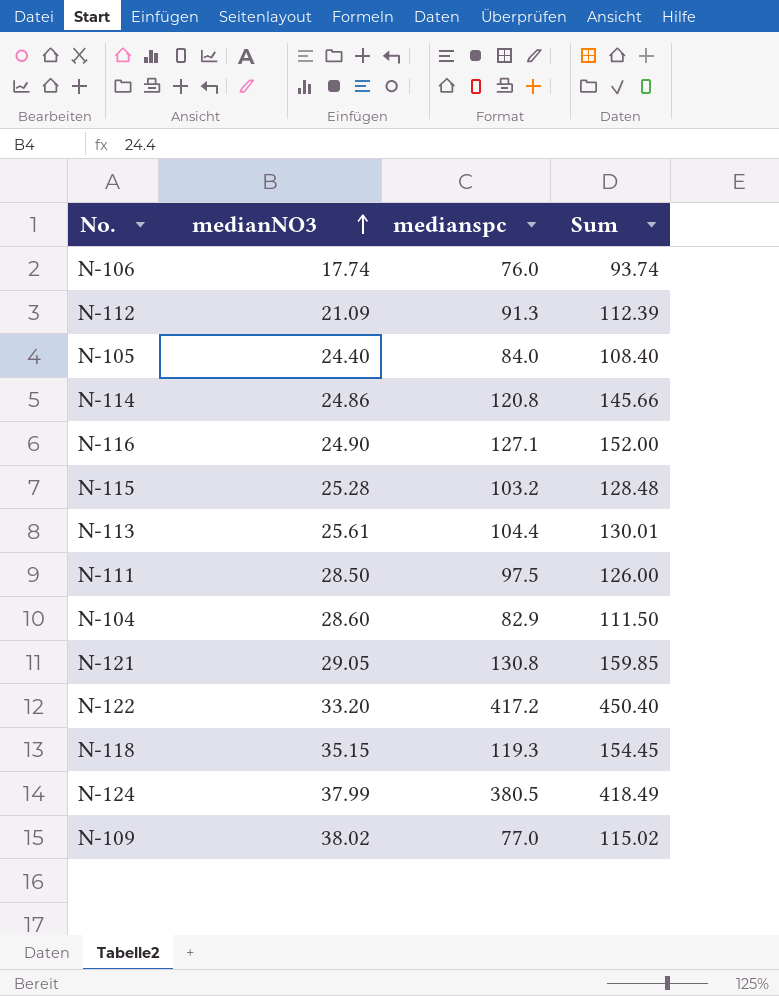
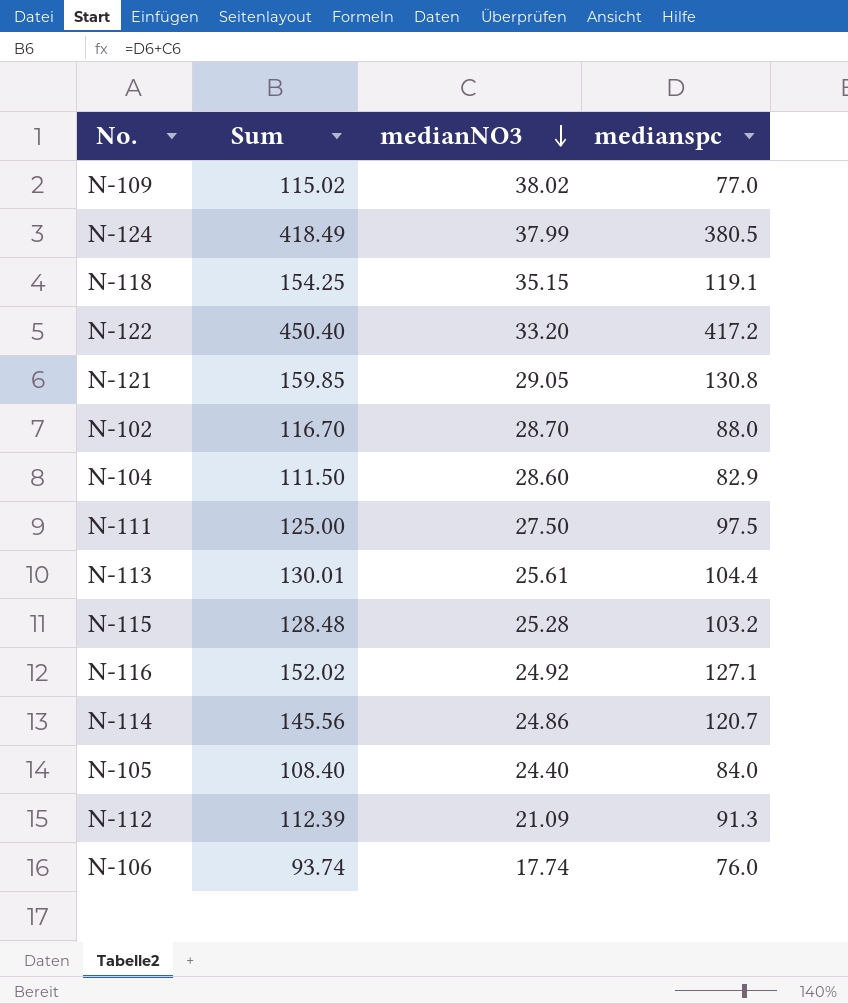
row order: medianNO3 ascending -> medianNO3 descending
column Sum | position: 4 -> 2
N-118 | Sum: 154.45 -> 154.25
N-118 | medianspc: 119.3 -> 119.1
row N-102: none -> 116.70 | 28.70 | 88.0
N-111 | Sum: 126.00 -> 125.00
N-111 | medianNO3: 28.50 -> 27.50
N-116 | Sum: 152.00 -> 152.02
N-116 | medianNO3: 24.90 -> 24.92
N-114 | Sum: 145.66 -> 145.56
N-114 | medianspc: 120.8 -> 120.7

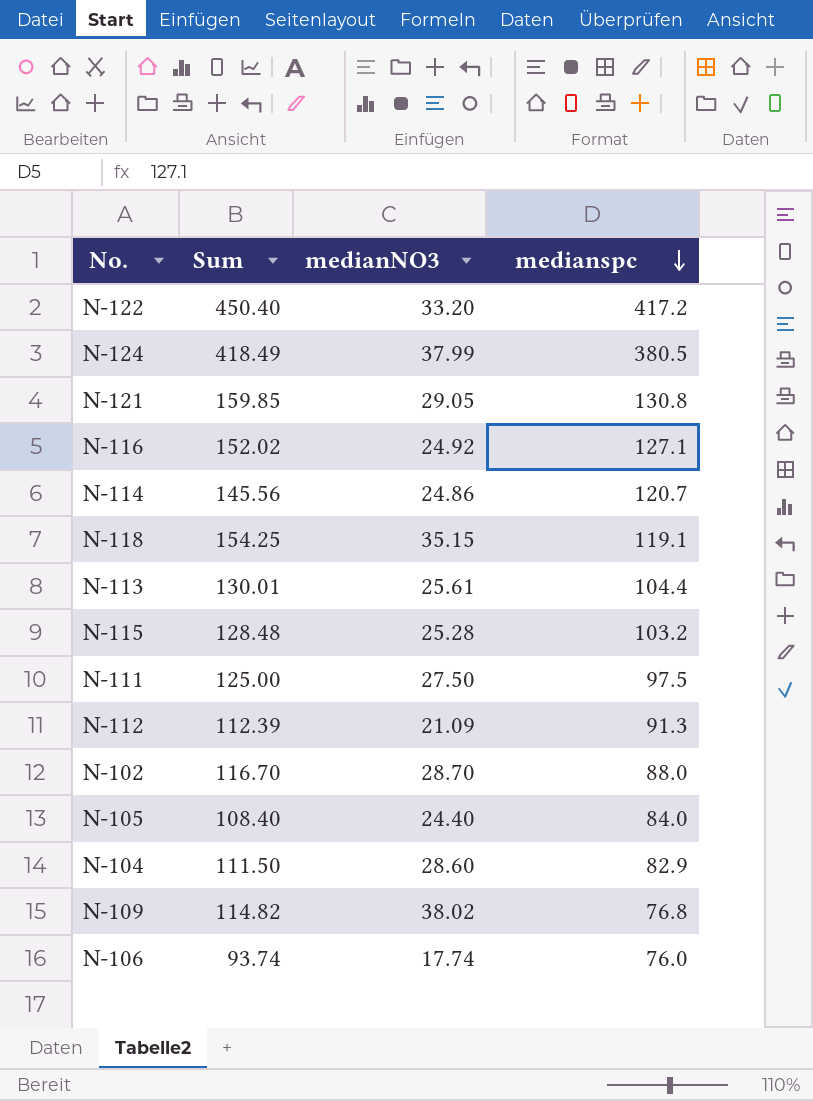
row order: medianNO3 descending -> medianspc descending
N-109 | Sum: 115.02 -> 114.82
N-109 | medianspc: 77.0 -> 76.8

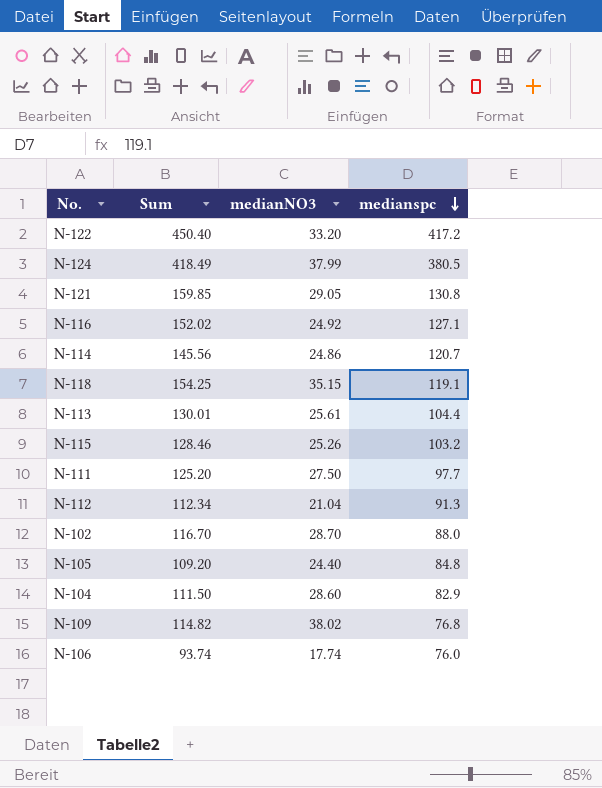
N-115 | Sum: 128.48 -> 128.46
N-115 | medianNO3: 25.28 -> 25.26
N-111 | Sum: 125.00 -> 125.20
N-111 | medianspc: 97.5 -> 97.7
N-112 | Sum: 112.39 -> 112.34
N-112 | medianNO3: 21.09 -> 21.04
N-105 | Sum: 108.40 -> 109.20
N-105 | medianspc: 84.0 -> 84.8

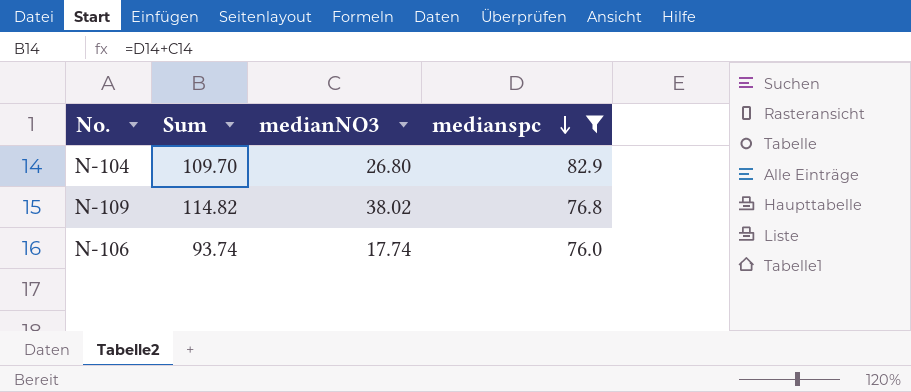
filter: none -> medianspc <= 82.9
N-104 | Sum: 111.50 -> 109.70
N-104 | medianNO3: 28.60 -> 26.80

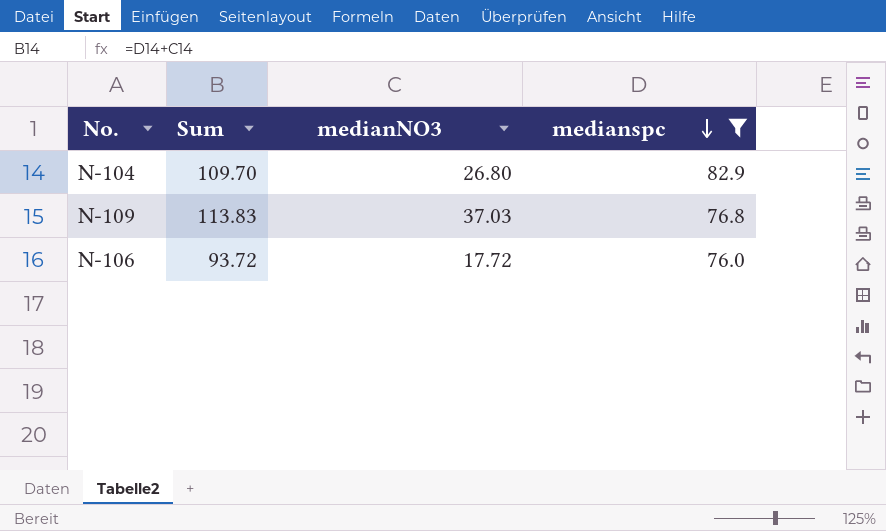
N-109 | Sum: 114.82 -> 113.83
N-109 | medianNO3: 38.02 -> 37.03
N-106 | Sum: 93.74 -> 93.72
N-106 | medianNO3: 17.74 -> 17.72

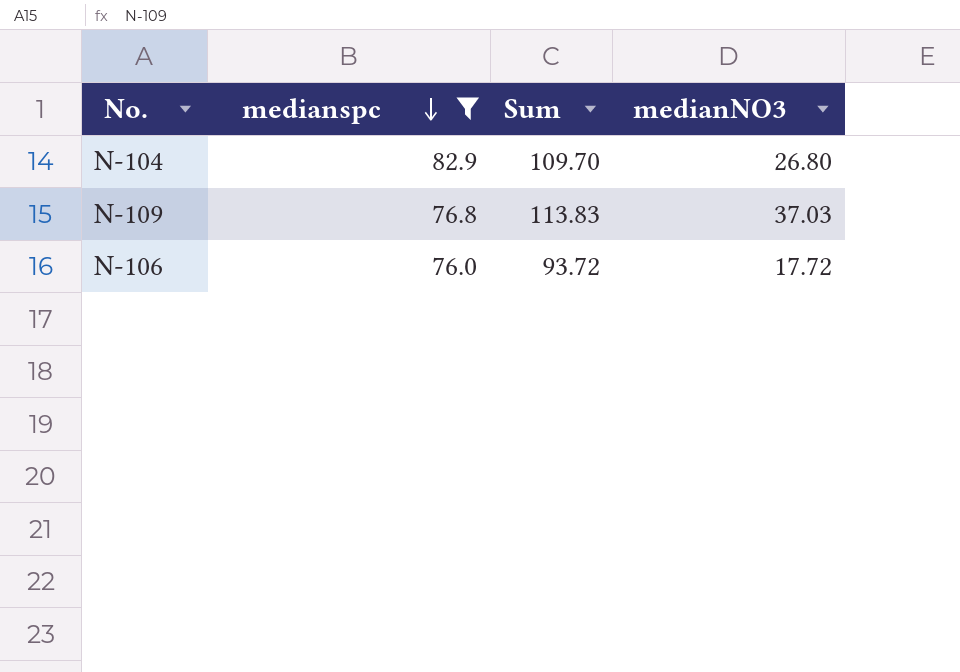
column medianspc | position: 4 -> 2

